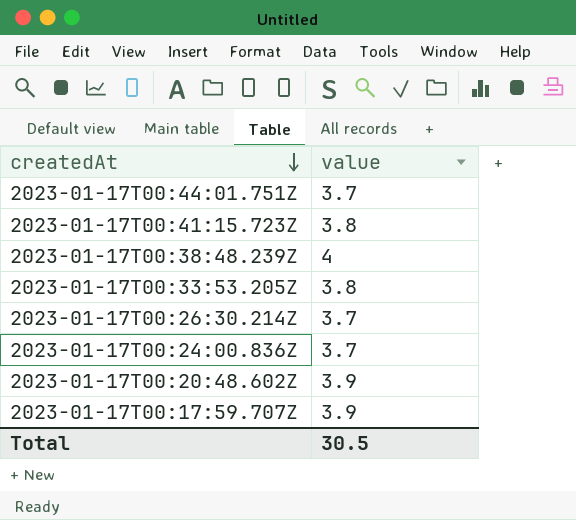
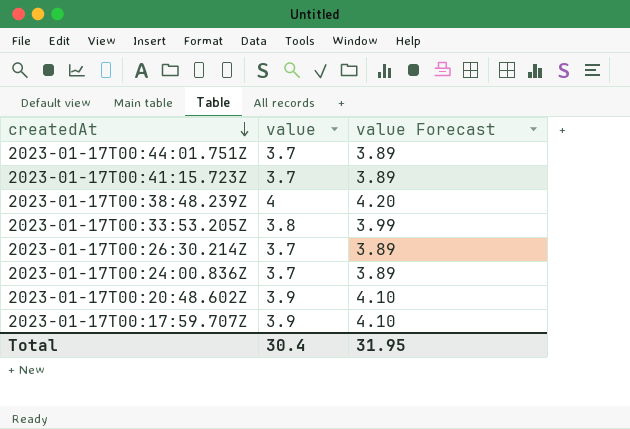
column value Forecast | formula: none -> [value] * 1.05
2023-01-17T00:41:15.723Z | value: 3.8 -> 3.7
Total | value: 30.5 -> 30.4

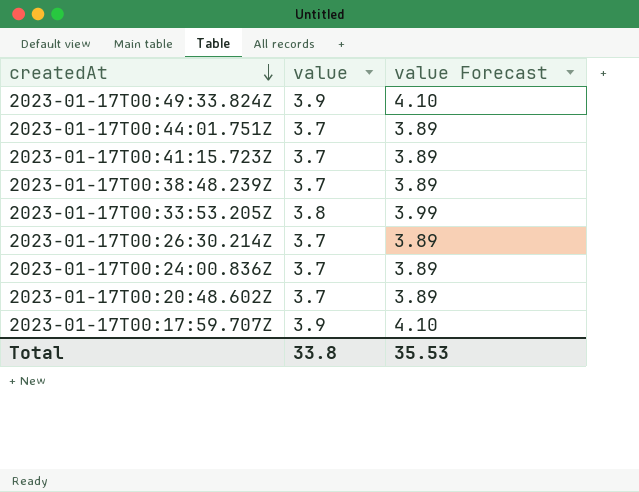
row 2023-01-17T00:49:33.824Z: none -> 3.9 | 4.10
2023-01-17T00:38:48.239Z | value: 4 -> 3.7
2023-01-17T00:38:48.239Z | value Forecast: 4.20 -> 3.89
2023-01-17T00:20:48.602Z | value: 3.9 -> 3.7
2023-01-17T00:20:48.602Z | value Forecast: 4.10 -> 3.89
Total | value: 30.4 -> 33.8
Total | value Forecast: 31.95 -> 35.53

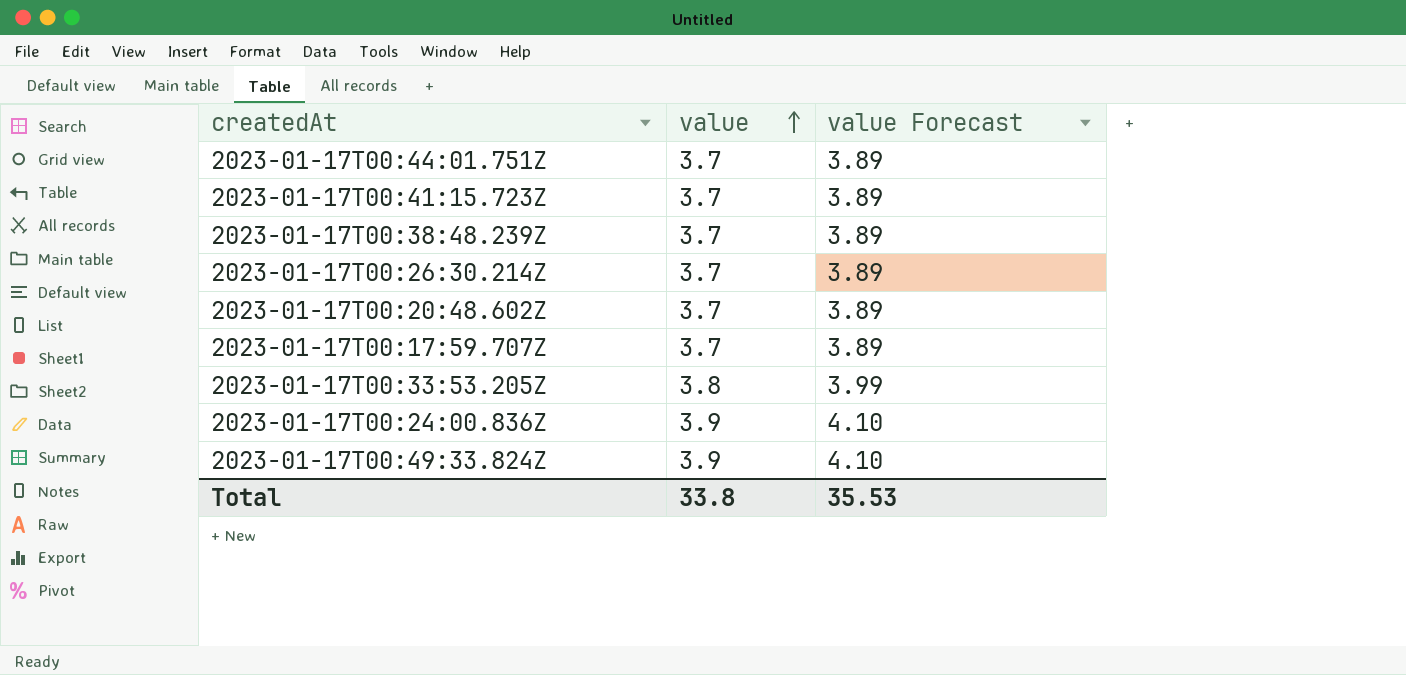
row order: createdAt descending -> value ascending
2023-01-17T00:17:59.707Z | value: 3.9 -> 3.7
2023-01-17T00:17:59.707Z | value Forecast: 4.10 -> 3.89
2023-01-17T00:24:00.836Z | value: 3.7 -> 3.9
2023-01-17T00:24:00.836Z | value Forecast: 3.89 -> 4.10

